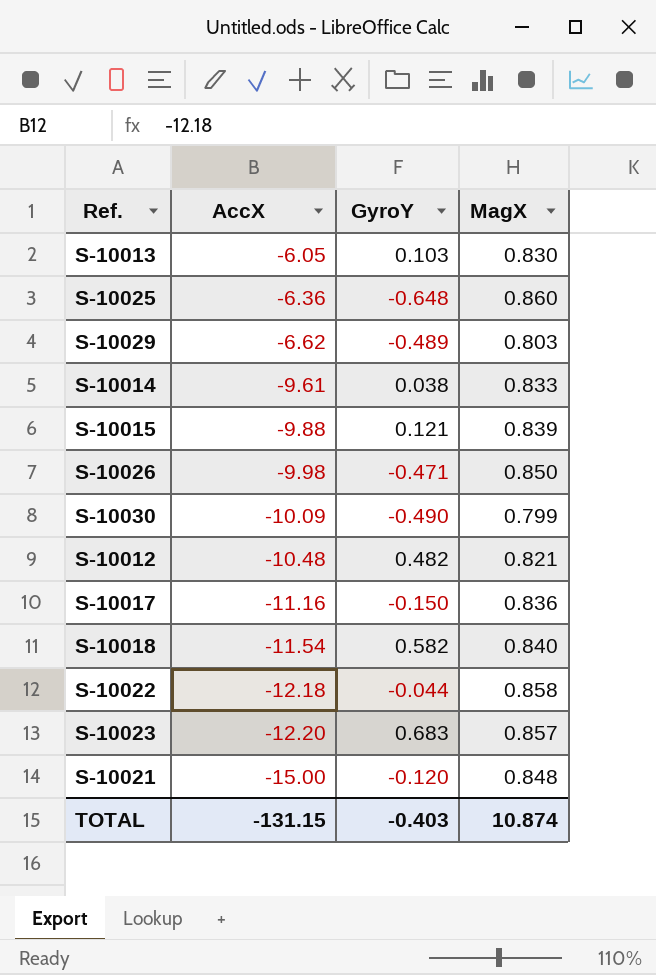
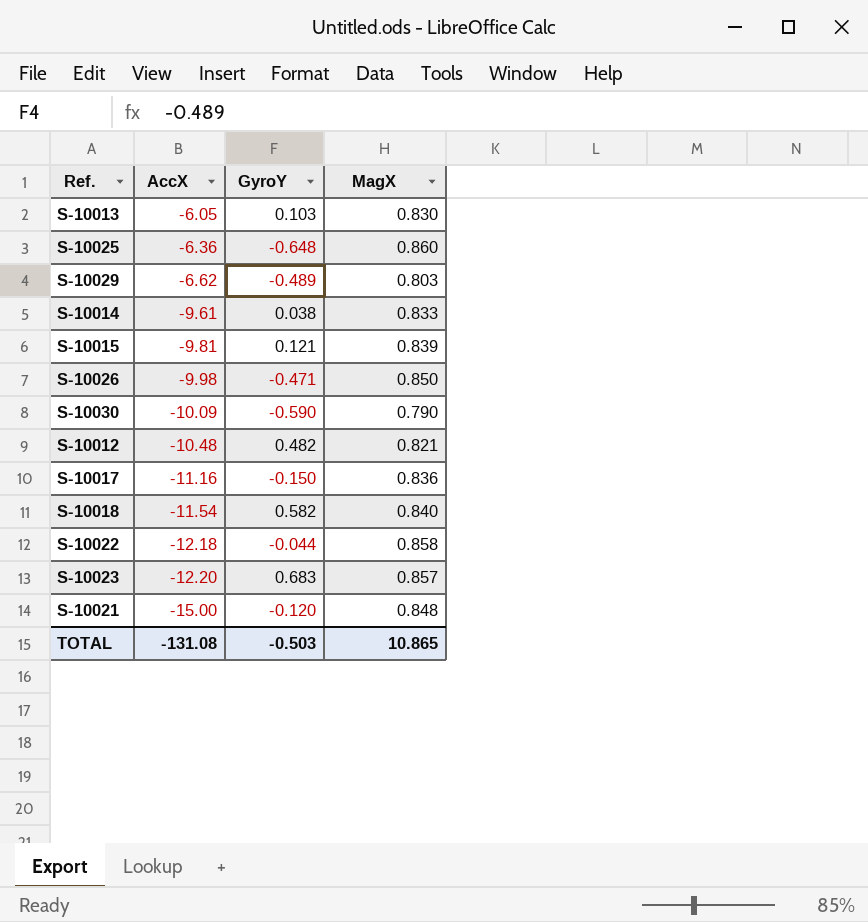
S-10015 | AccX: -9.88 -> -9.81
S-10030 | GyroY: -0.490 -> -0.590
S-10030 | MagX: 0.799 -> 0.790
TOTAL | AccX: -131.15 -> -131.08
TOTAL | GyroY: -0.403 -> -0.503
TOTAL | MagX: 10.874 -> 10.865

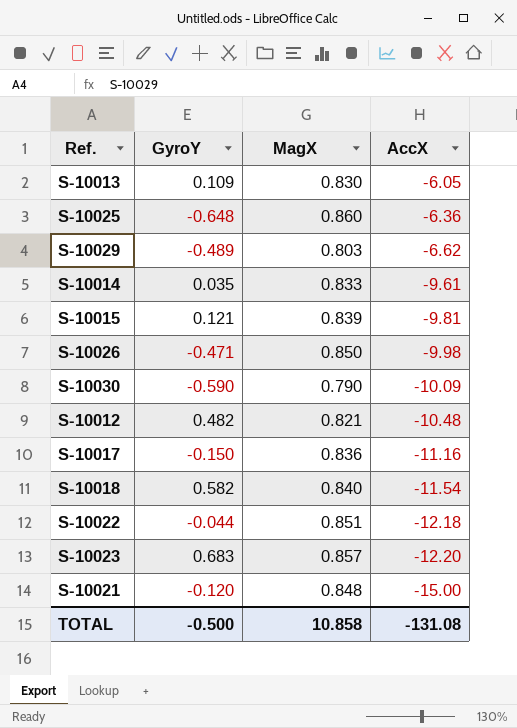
column AccX | position: 2 -> 4
S-10013 | GyroY: 0.103 -> 0.109
S-10014 | GyroY: 0.038 -> 0.035
S-10022 | MagX: 0.858 -> 0.851
TOTAL | GyroY: -0.503 -> -0.500
TOTAL | MagX: 10.865 -> 10.858

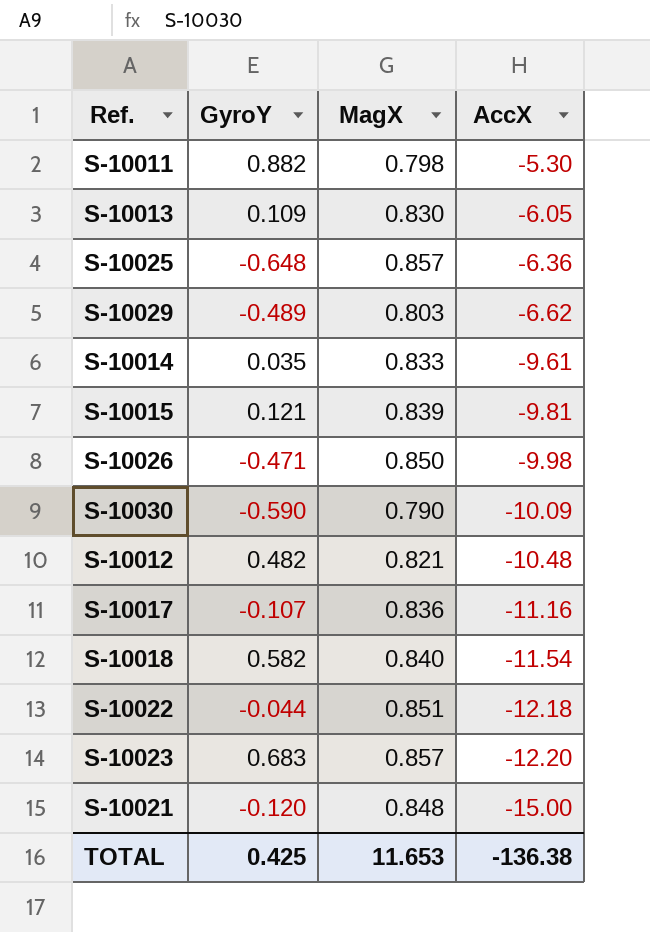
row S-10011: none -> 0.882 | 0.798 | -5.30
S-10025 | MagX: 0.860 -> 0.857
S-10017 | GyroY: -0.150 -> -0.107
TOTAL | GyroY: -0.500 -> 0.425
TOTAL | MagX: 10.858 -> 11.653
TOTAL | AccX: -131.08 -> -136.38

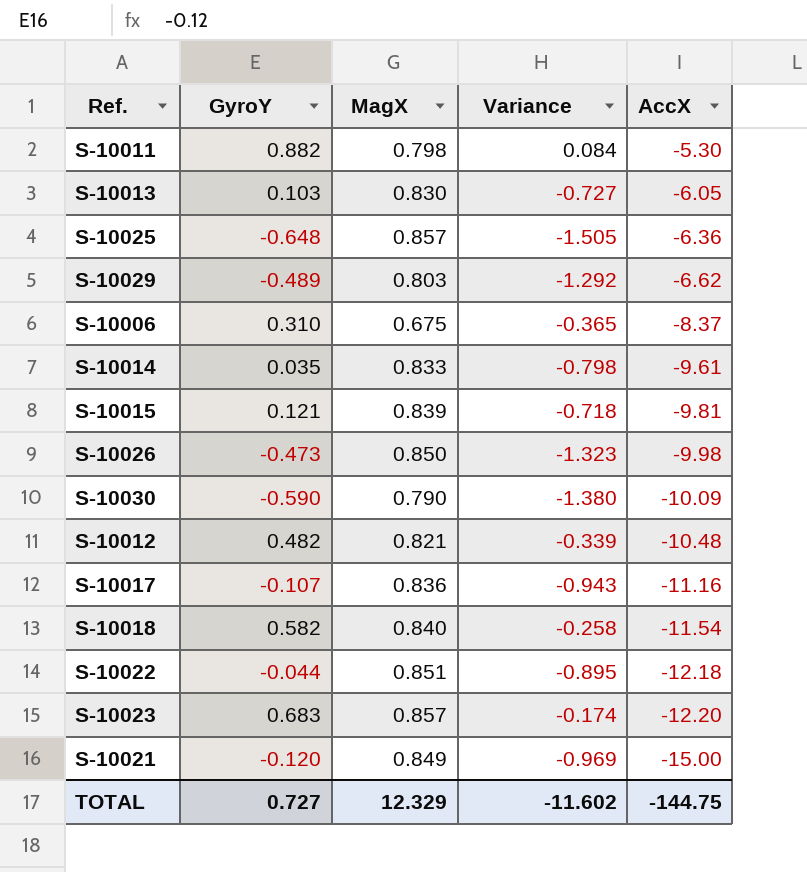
column Variance | formula: none -> [GyroY] - [MagX]
S-10013 | GyroY: 0.109 -> 0.103
row S-10006: none -> 0.310 | 0.675 | -0.365 | -8.37
S-10026 | GyroY: -0.471 -> -0.473
S-10021 | MagX: 0.848 -> 0.849
TOTAL | GyroY: 0.425 -> 0.727
TOTAL | MagX: 11.653 -> 12.329
TOTAL | AccX: -136.38 -> -144.75

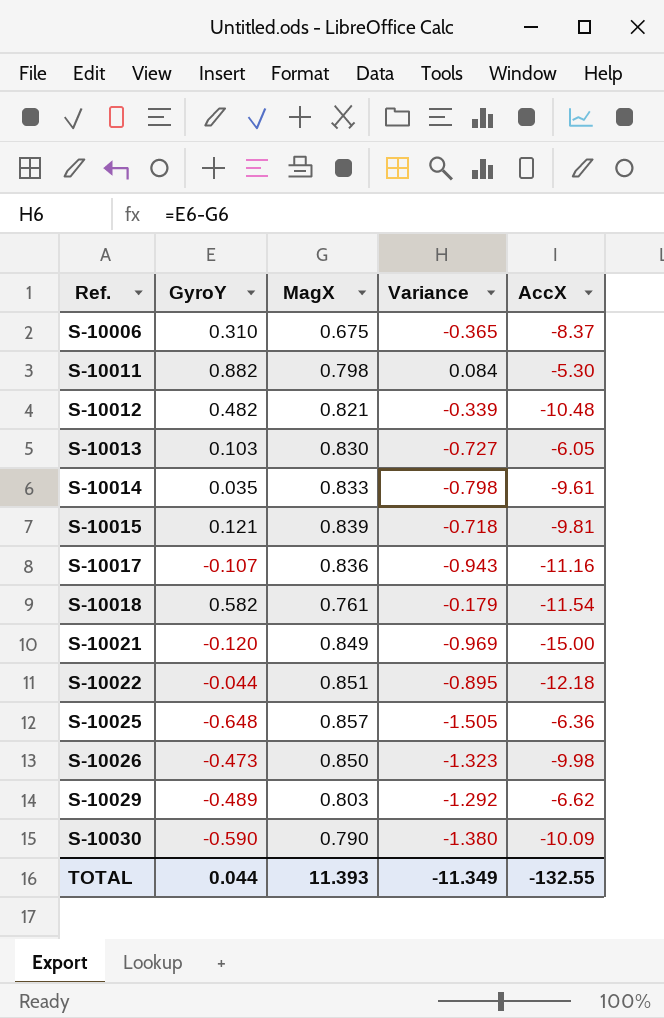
row order: AccX descending -> Ref. ascending
row S-10023: 0.683 | 0.857 | -0.174 | -12.20 -> none
S-10018 | MagX: 0.840 -> 0.761
S-10018 | Variance: -0.258 -> -0.179
TOTAL | GyroY: 0.727 -> 0.044
TOTAL | MagX: 12.329 -> 11.393
TOTAL | Variance: -11.602 -> -11.349
TOTAL | AccX: -144.75 -> -132.55

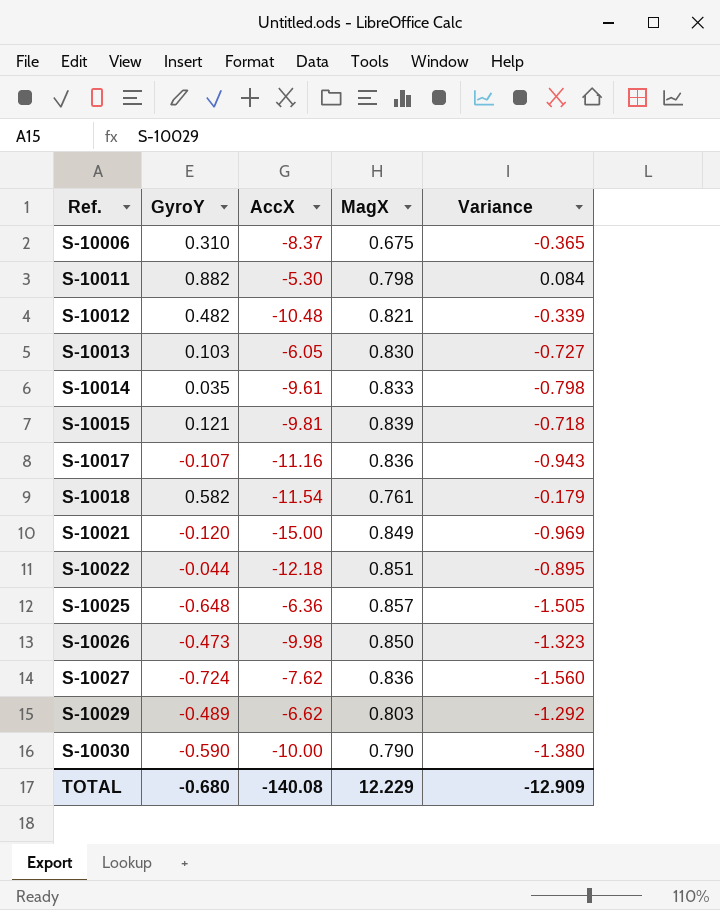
column AccX | position: 5 -> 3
row S-10027: none -> -0.724 | -7.62 | 0.836 | -1.560
S-10030 | AccX: -10.09 -> -10.00
TOTAL | GyroY: 0.044 -> -0.680
TOTAL | AccX: -132.55 -> -140.08
TOTAL | MagX: 11.393 -> 12.229
TOTAL | Variance: -11.349 -> -12.909

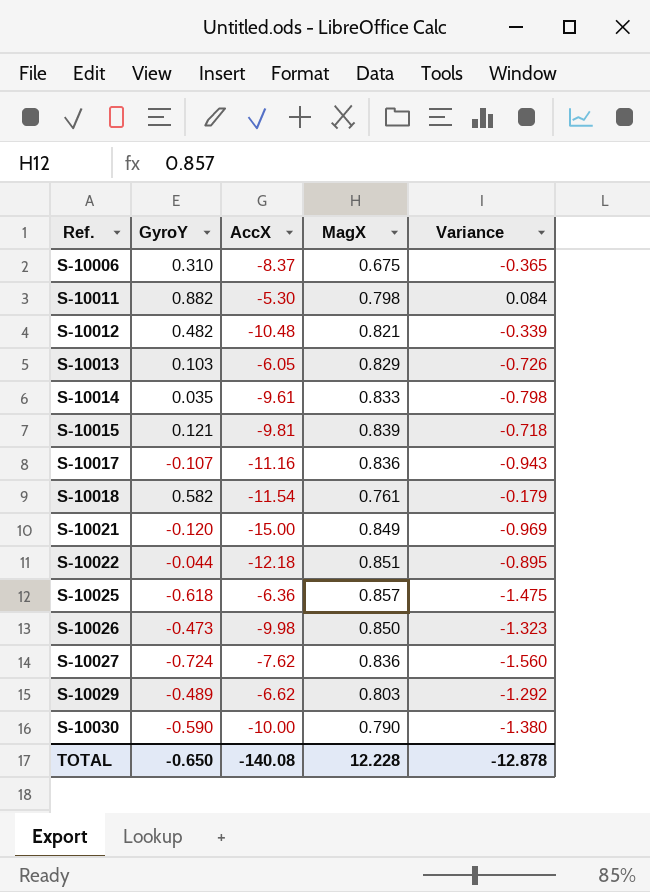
S-10013 | MagX: 0.830 -> 0.829
S-10013 | Variance: -0.727 -> -0.726
S-10025 | GyroY: -0.648 -> -0.618
S-10025 | Variance: -1.505 -> -1.475
TOTAL | GyroY: -0.680 -> -0.650
TOTAL | MagX: 12.229 -> 12.228
TOTAL | Variance: -12.909 -> -12.878

